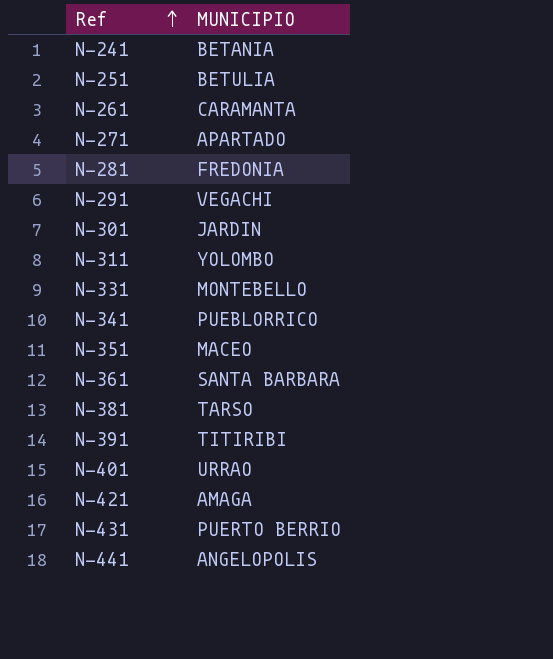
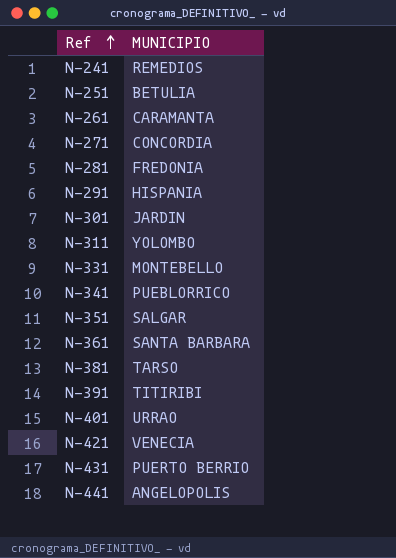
N-241 | MUNICIPIO: BETANIA -> REMEDIOS
N-271 | MUNICIPIO: APARTADO -> CONCORDIA
N-291 | MUNICIPIO: VEGACHI -> HISPANIA
N-351 | MUNICIPIO: MACEO -> SALGAR
N-421 | MUNICIPIO: AMAGA -> VENECIA

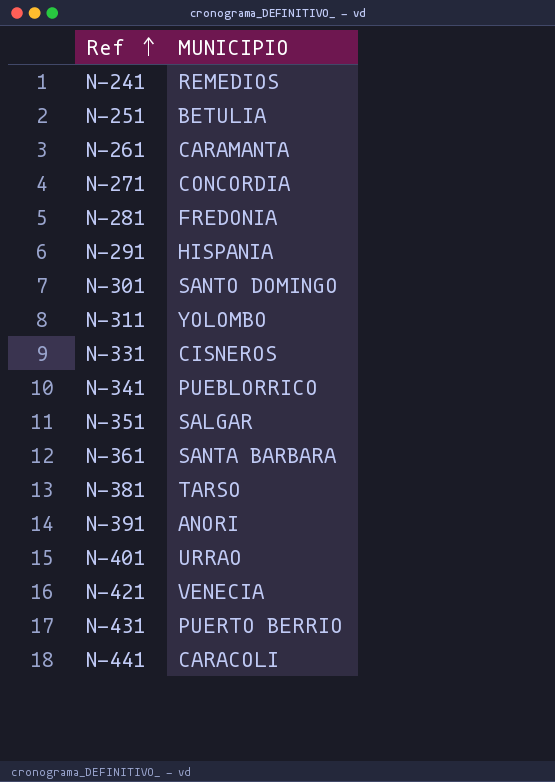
N-301 | MUNICIPIO: JARDIN -> SANTO DOMINGO
N-331 | MUNICIPIO: MONTEBELLO -> CISNEROS
N-391 | MUNICIPIO: TITIRIBI -> ANORI
N-441 | MUNICIPIO: ANGELOPOLIS -> CARACOLI

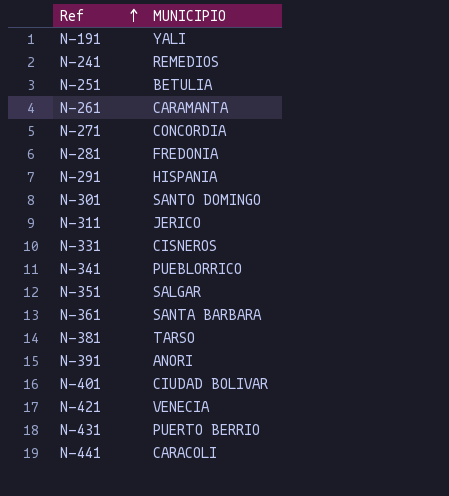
row N-191: none -> YALI
N-311 | MUNICIPIO: YOLOMBO -> JERICO
N-401 | MUNICIPIO: URRAO -> CIUDAD BOLIVAR

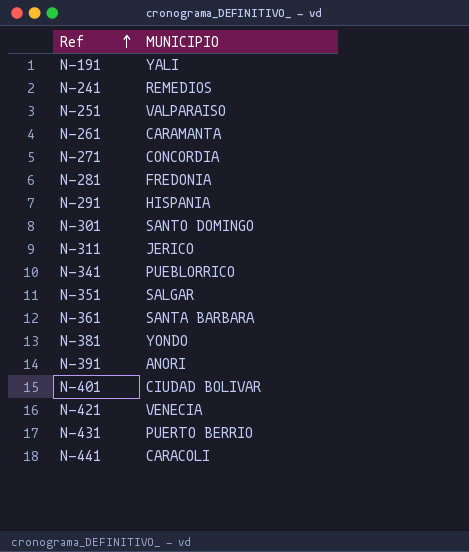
row N-331: CISNEROS -> none
N-251 | MUNICIPIO: BETULIA -> VALPARAISO
N-381 | MUNICIPIO: TARSO -> YONDO

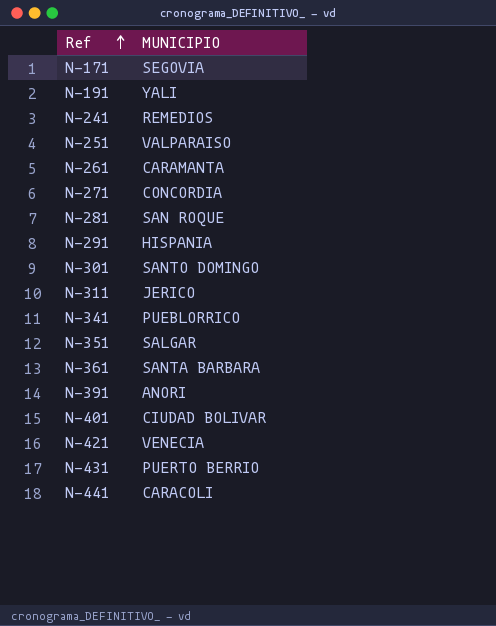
row N-381: YONDO -> none
row N-171: none -> SEGOVIA
N-281 | MUNICIPIO: FREDONIA -> SAN ROQUE

